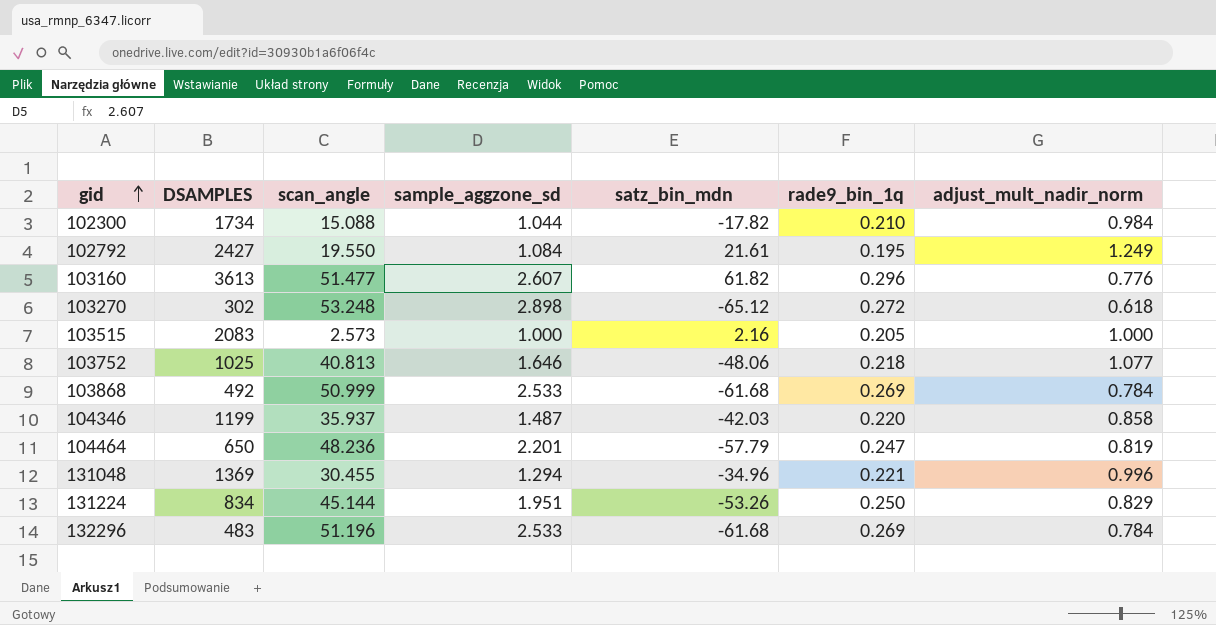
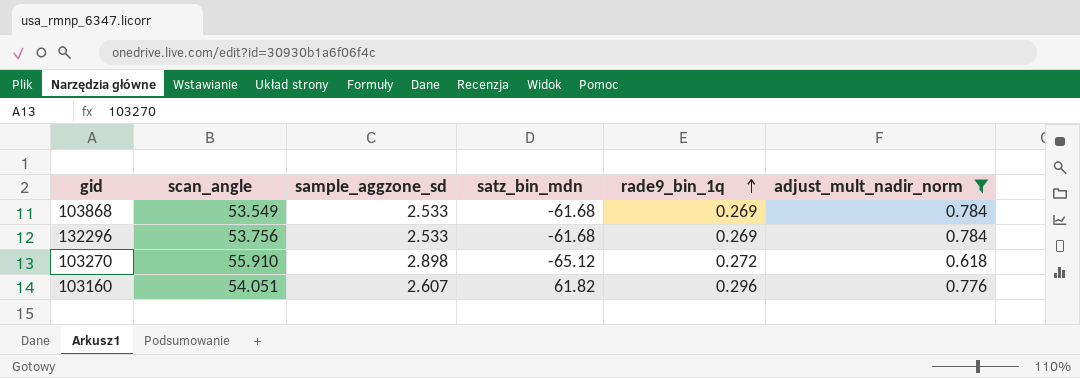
filter: none -> adjust_mult_nadir_norm <= 0.784
row order: gid ascending -> rade9_bin_1q ascending
column DSAMPLES | position: 2 -> none
103868 | scan_angle: 50.999 -> 53.549
132296 | scan_angle: 51.196 -> 53.756
103270 | scan_angle: 53.248 -> 55.910
103160 | scan_angle: 51.477 -> 54.051

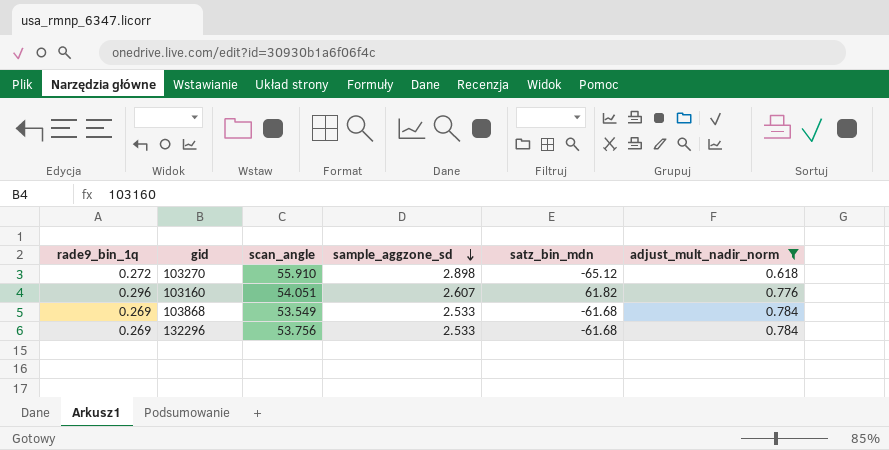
row order: rade9_bin_1q ascending -> sample_aggzone_sd descending
column rade9_bin_1q | position: 5 -> 1

